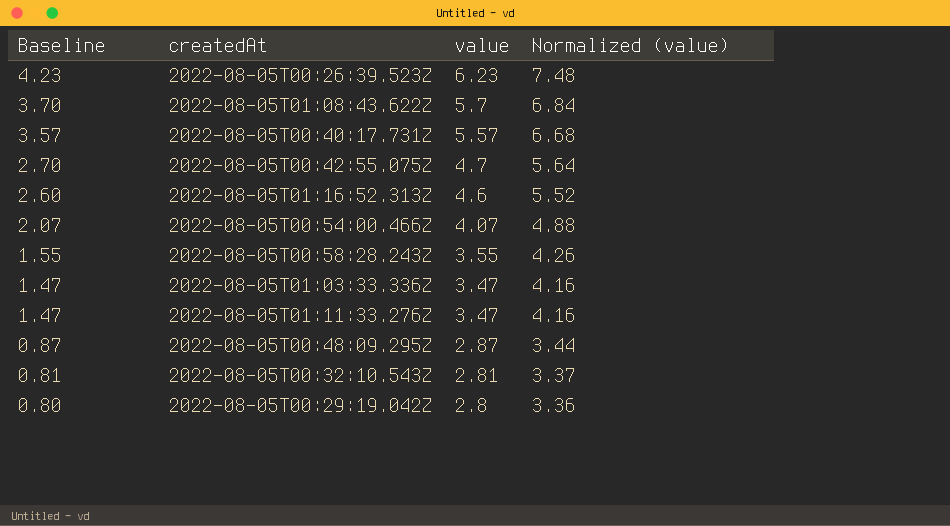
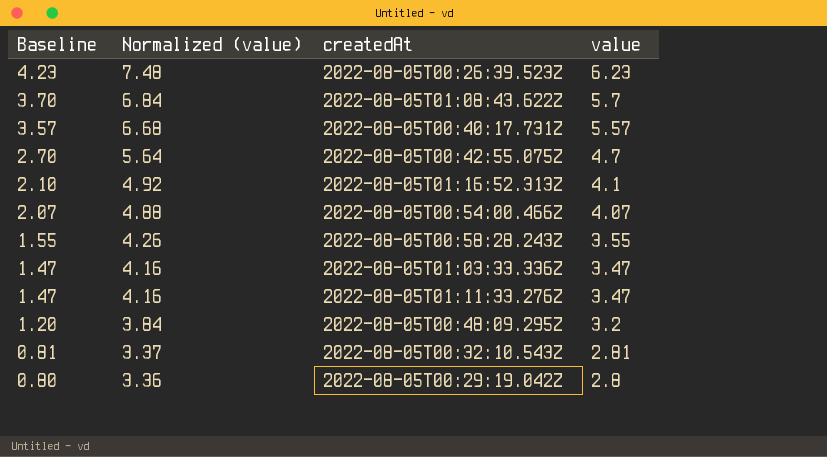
column Normalized (value) | position: 4 -> 2
2022-08-05T01:16:52.313Z | Baseline: 2.60 -> 2.10
2022-08-05T01:16:52.313Z | Normalized (value): 5.52 -> 4.92
2022-08-05T01:16:52.313Z | value: 4.6 -> 4.1
2022-08-05T00:48:09.295Z | Baseline: 0.87 -> 1.20
2022-08-05T00:48:09.295Z | Normalized (value): 3.44 -> 3.84
2022-08-05T00:48:09.295Z | value: 2.87 -> 3.2

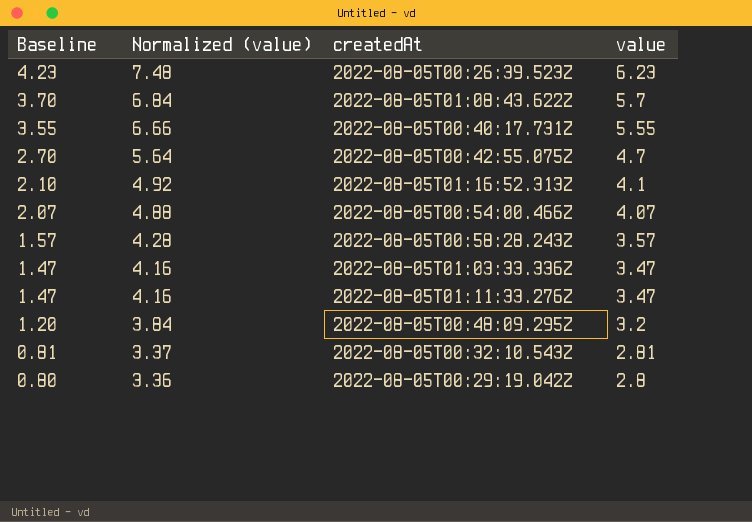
2022-08-05T00:40:17.731Z | Baseline: 3.57 -> 3.55
2022-08-05T00:40:17.731Z | Normalized (value): 6.68 -> 6.66
2022-08-05T00:40:17.731Z | value: 5.57 -> 5.55
2022-08-05T00:58:28.243Z | Baseline: 1.55 -> 1.57
2022-08-05T00:58:28.243Z | Normalized (value): 4.26 -> 4.28
2022-08-05T00:58:28.243Z | value: 3.55 -> 3.57

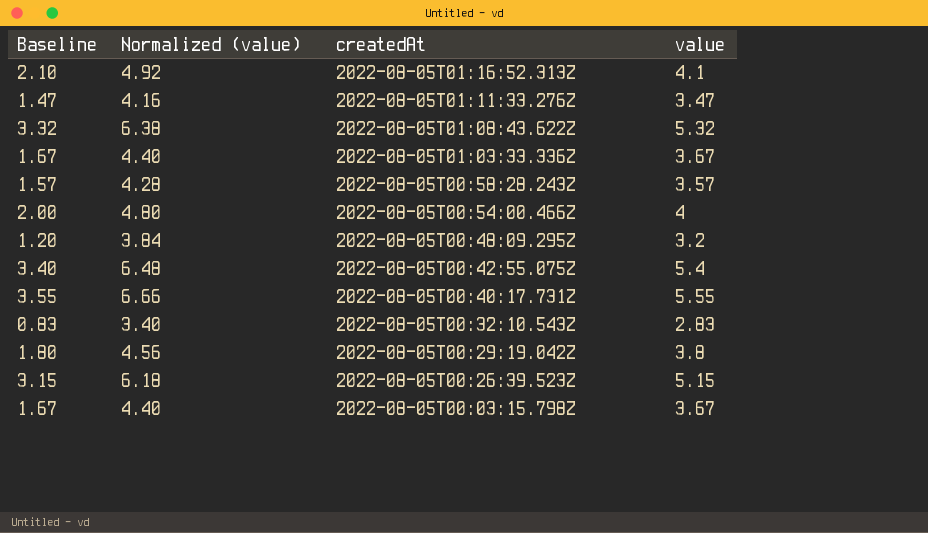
row order: Baseline descending -> createdAt descending
2022-08-05T01:08:43.622Z | Baseline: 3.70 -> 3.32
2022-08-05T01:08:43.622Z | Normalized (value): 6.84 -> 6.38
2022-08-05T01:08:43.622Z | value: 5.7 -> 5.32
2022-08-05T01:03:33.336Z | Baseline: 1.47 -> 1.67
2022-08-05T01:03:33.336Z | Normalized (value): 4.16 -> 4.40
2022-08-05T01:03:33.336Z | value: 3.47 -> 3.67
2022-08-05T00:54:00.466Z | Baseline: 2.07 -> 2.00
2022-08-05T00:54:00.466Z | Normalized (value): 4.88 -> 4.80
2022-08-05T00:54:00.466Z | value: 4.07 -> 4
2022-08-05T00:42:55.075Z | Baseline: 2.70 -> 3.40
2022-08-05T00:42:55.075Z | Normalized (value): 5.64 -> 6.48
2022-08-05T00:42:55.075Z | value: 4.7 -> 5.4
2022-08-05T00:32:10.543Z | Baseline: 0.81 -> 0.83
2022-08-05T00:32:10.543Z | Normalized (value): 3.37 -> 3.40
2022-08-05T00:32:10.543Z | value: 2.81 -> 2.83
2022-08-05T00:29:19.042Z | Baseline: 0.80 -> 1.80
2022-08-05T00:29:19.042Z | Normalized (value): 3.36 -> 4.56
2022-08-05T00:29:19.042Z | value: 2.8 -> 3.8
2022-08-05T00:26:39.523Z | Baseline: 4.23 -> 3.15
2022-08-05T00:26:39.523Z | Normalized (value): 7.48 -> 6.18
2022-08-05T00:26:39.523Z | value: 6.23 -> 5.15
row 2022-08-05T00:03:15.798Z: none -> 1.67 | 4.40 | 3.67

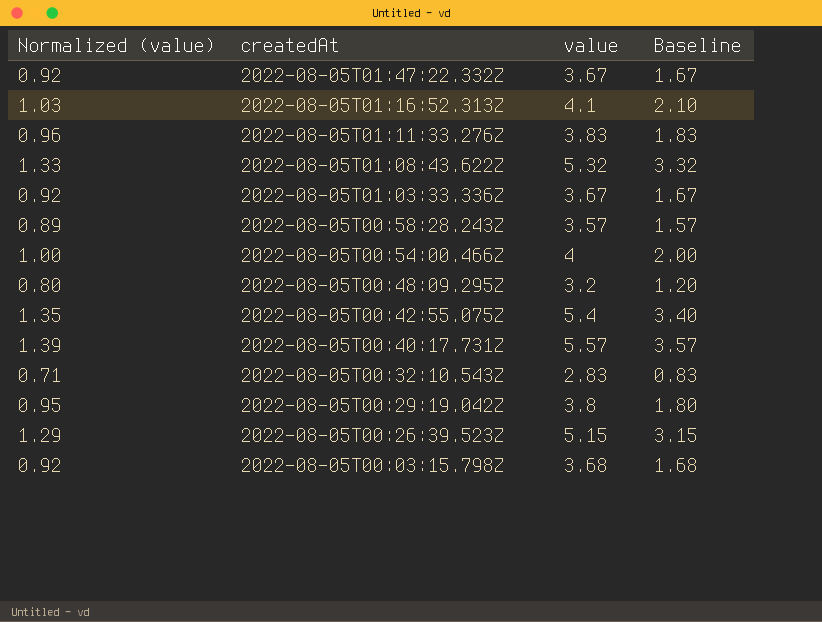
column Normalized (value) | formula: [value] * 1.2 -> [value] * 0.25
column Baseline | position: 1 -> 4
row 2022-08-05T01:47:22.332Z: none -> 0.92 | 3.67 | 1.67
2022-08-05T01:11:33.276Z | value: 3.47 -> 3.83
2022-08-05T01:11:33.276Z | Baseline: 1.47 -> 1.83
2022-08-05T00:40:17.731Z | value: 5.55 -> 5.57
2022-08-05T00:40:17.731Z | Baseline: 3.55 -> 3.57
2022-08-05T00:03:15.798Z | value: 3.67 -> 3.68
2022-08-05T00:03:15.798Z | Baseline: 1.67 -> 1.68

